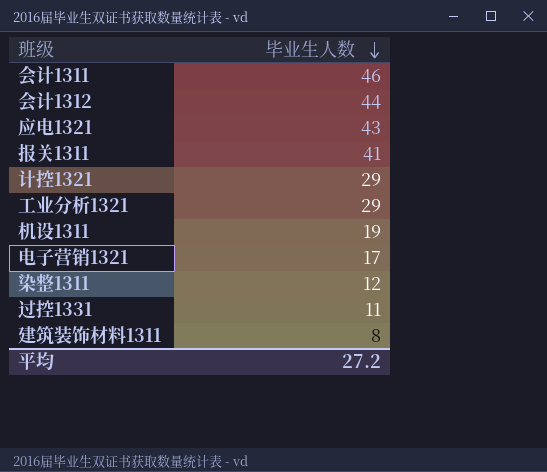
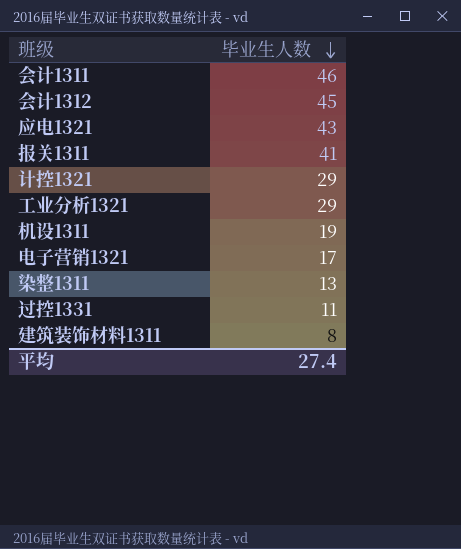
会计1312 | 毕业生人数: 44 -> 45
染整1311 | 毕业生人数: 12 -> 13
平均 | 毕业生人数: 27.2 -> 27.4

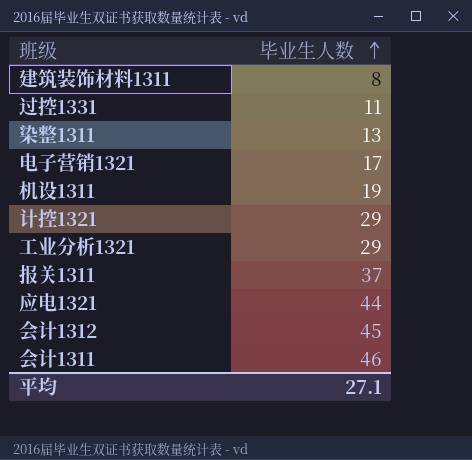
row order: 毕业生人数 descending -> 毕业生人数 ascending
报关1311 | 毕业生人数: 41 -> 37
应电1321 | 毕业生人数: 43 -> 44
平均 | 毕业生人数: 27.4 -> 27.1

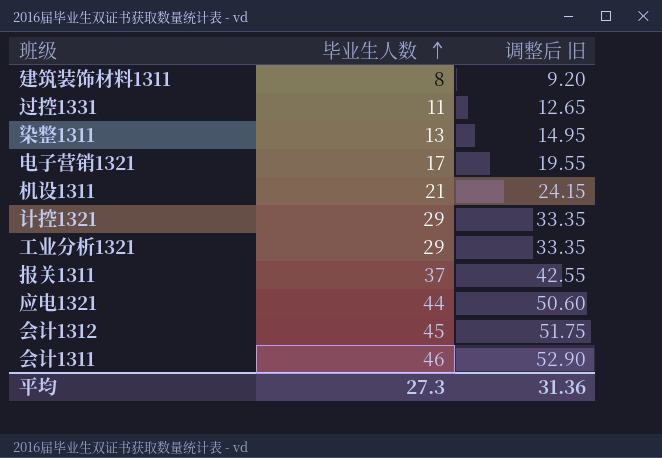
column 调整后 旧 | formula: none -> [毕业生人数] * 1.15
机设1311 | 毕业生人数: 19 -> 21
平均 | 毕业生人数: 27.1 -> 27.3

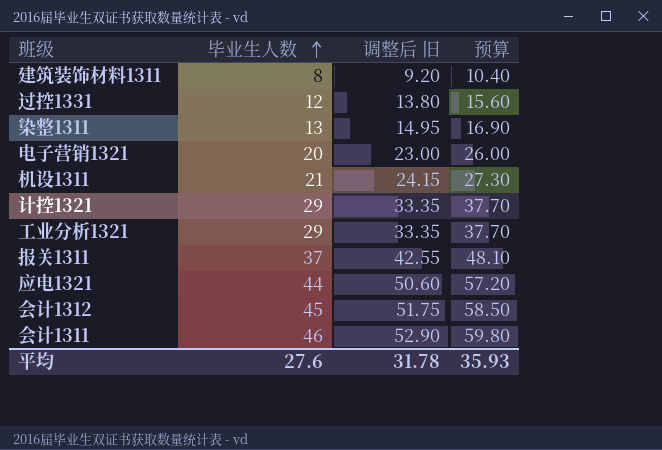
column 预算 | formula: none -> [毕业生人数] * 1.3
过控1331 | 毕业生人数: 11 -> 12
过控1331 | 调整后 旧: 12.65 -> 13.80
电子营销1321 | 毕业生人数: 17 -> 20
电子营销1321 | 调整后 旧: 19.55 -> 23.00
平均 | 毕业生人数: 27.3 -> 27.6
平均 | 调整后 旧: 31.36 -> 31.78

